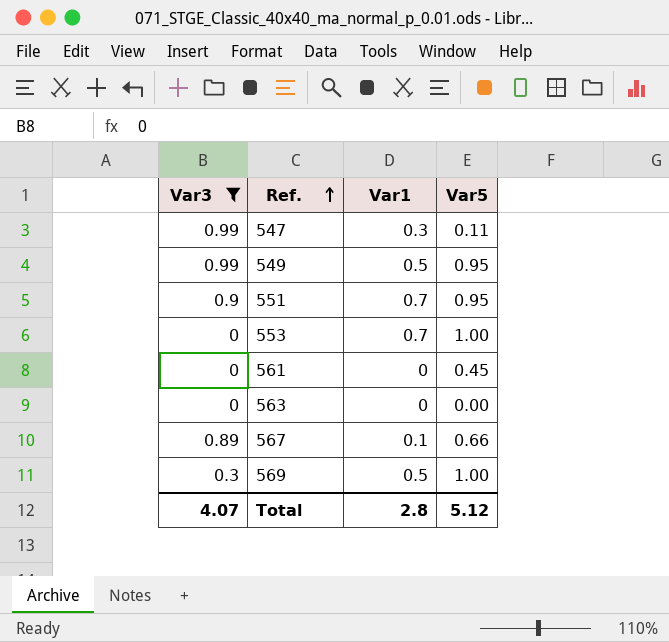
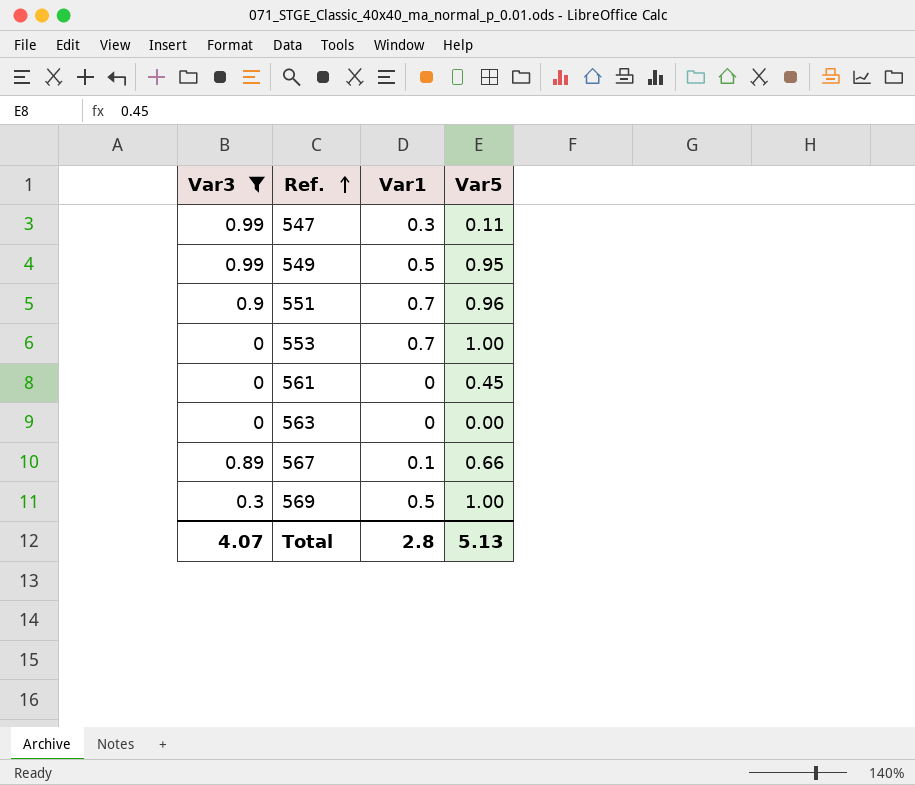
551 | Var5: 0.95 -> 0.96
Total | Var5: 5.12 -> 5.13

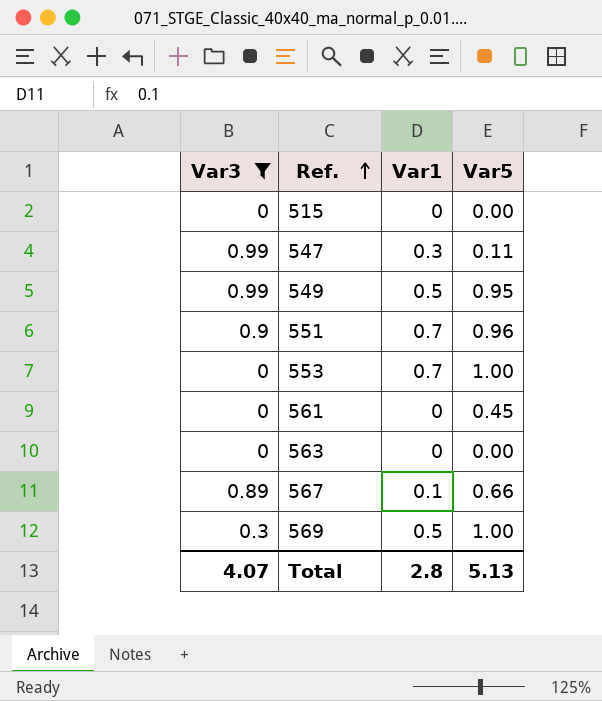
row 515: none -> 0 | 0 | 0.00

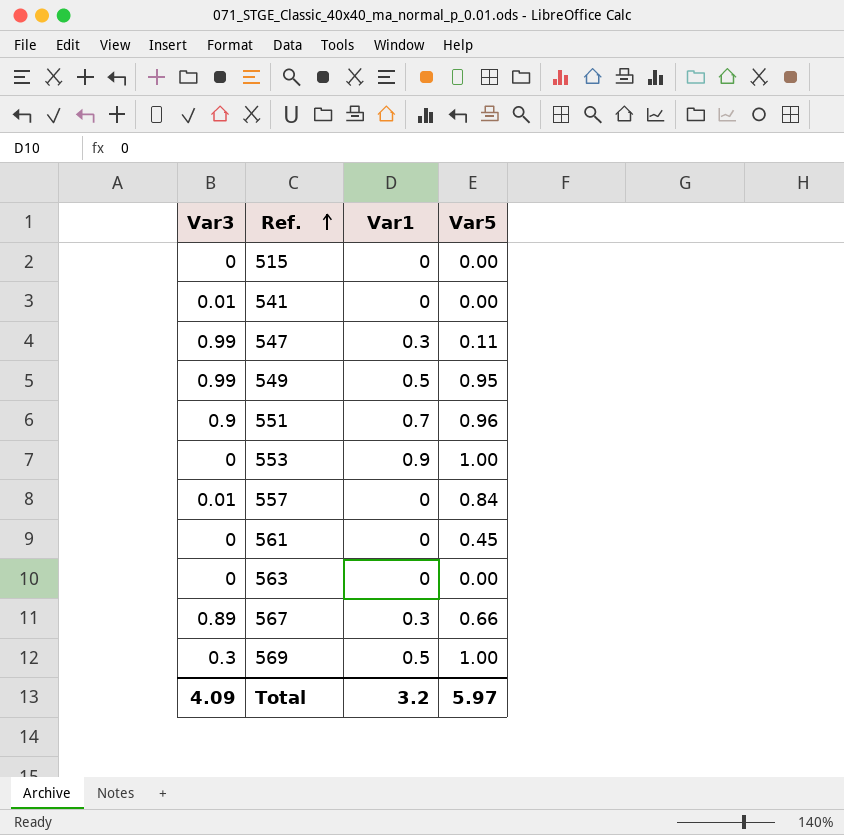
filter: Var3 != 0.01 -> none
553 | Var1: 0.7 -> 0.9
567 | Var1: 0.1 -> 0.3
Total | Var3: 4.07 -> 4.09
Total | Var1: 2.8 -> 3.2
Total | Var5: 5.13 -> 5.97

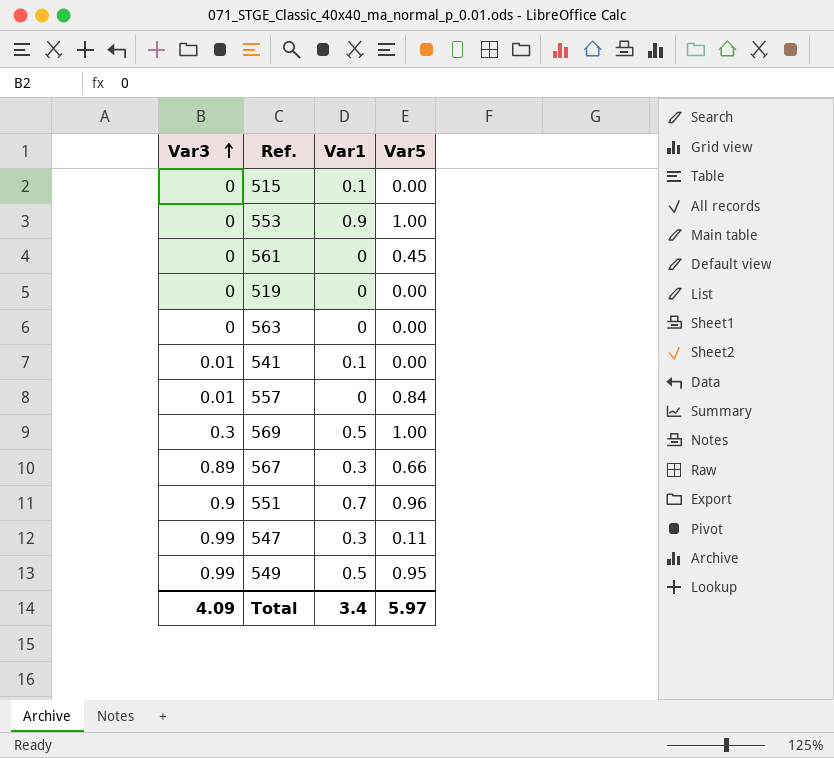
row order: Ref. ascending -> Var3 ascending
515 | Var1: 0 -> 0.1
row 519: none -> 0 | 0 | 0.00
541 | Var1: 0 -> 0.1
Total | Var1: 3.2 -> 3.4

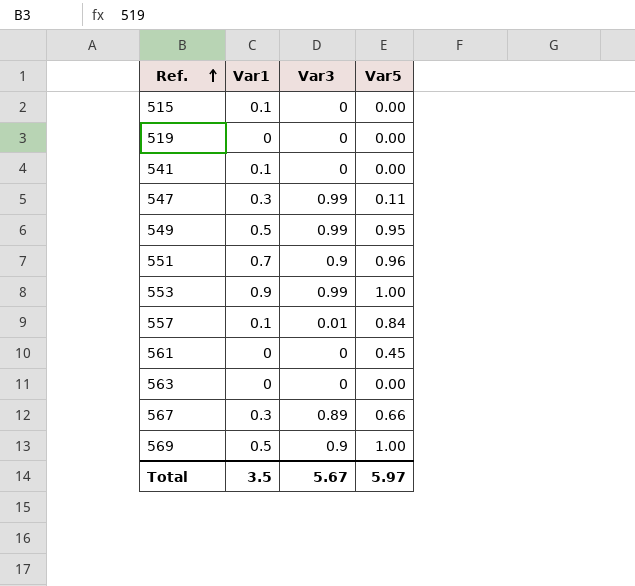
row order: Var3 ascending -> Ref. ascending
column Var3 | position: 1 -> 3
541 | Var3: 0.01 -> 0
553 | Var3: 0 -> 0.99
557 | Var1: 0 -> 0.1
569 | Var3: 0.3 -> 0.9
Total | Var1: 3.4 -> 3.5
Total | Var3: 4.09 -> 5.67

